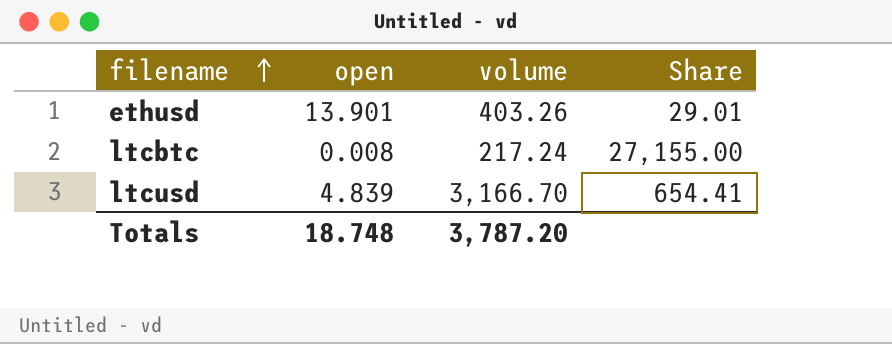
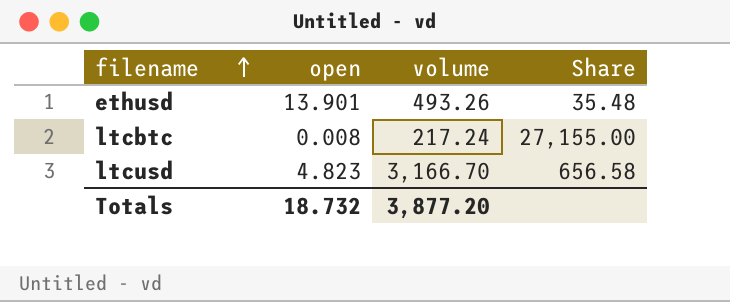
ethusd | volume: 403.26 -> 493.26
ethusd | Share: 29.01 -> 35.48
ltcusd | open: 4.839 -> 4.823
ltcusd | Share: 654.41 -> 656.58
Totals | open: 18.748 -> 18.732
Totals | volume: 3,787.20 -> 3,877.20

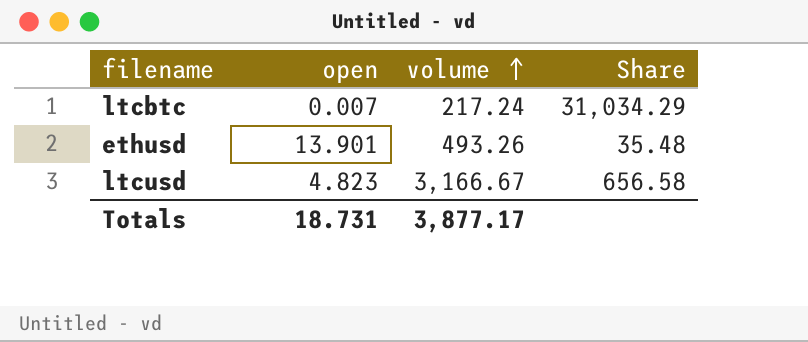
row order: filename ascending -> volume ascending
ltcbtc | open: 0.008 -> 0.007
ltcbtc | Share: 27,155.00 -> 31,034.29
ltcusd | volume: 3,166.70 -> 3,166.67
Totals | open: 18.732 -> 18.731
Totals | volume: 3,877.20 -> 3,877.17

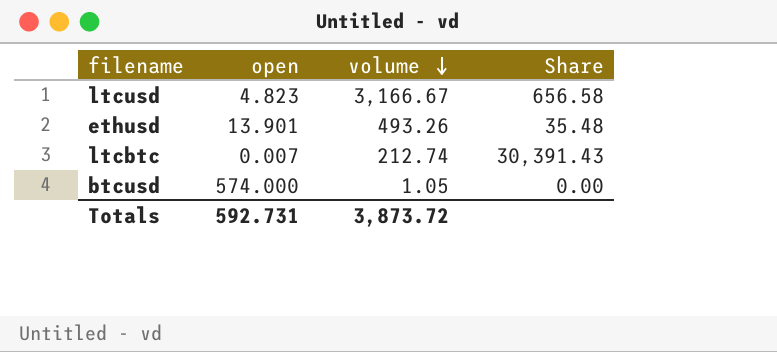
row order: volume ascending -> volume descending
ltcbtc | volume: 217.24 -> 212.74
ltcbtc | Share: 31,034.29 -> 30,391.43
row btcusd: none -> 574.000 | 1.05 | 0.00
Totals | open: 18.731 -> 592.731
Totals | volume: 3,877.17 -> 3,873.72

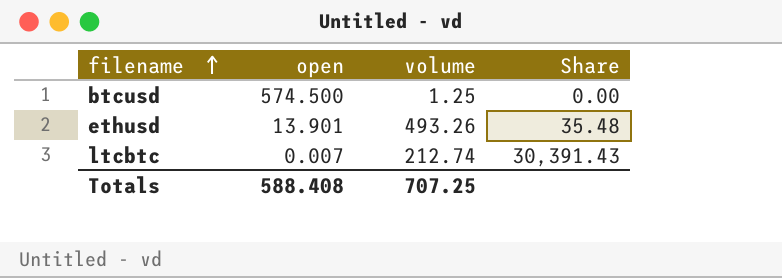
row order: volume descending -> filename ascending
row ltcusd: 4.823 | 3,166.67 | 656.58 -> none
btcusd | open: 574.000 -> 574.500
btcusd | volume: 1.05 -> 1.25
Totals | open: 592.731 -> 588.408
Totals | volume: 3,873.72 -> 707.25

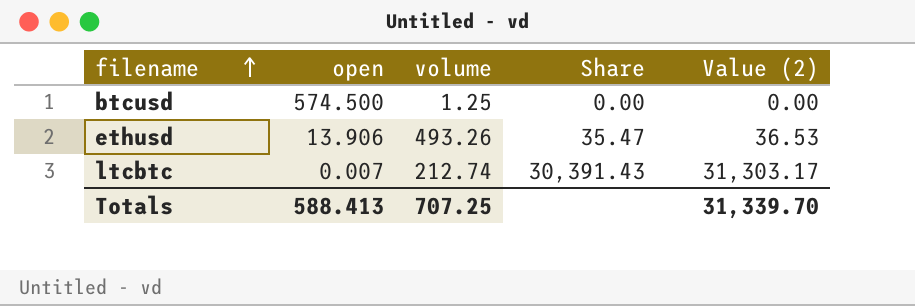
column Value (2) | formula: none -> [Share] * 1.03
ethusd | open: 13.901 -> 13.906
ethusd | Share: 35.48 -> 35.47
Totals | open: 588.408 -> 588.413

